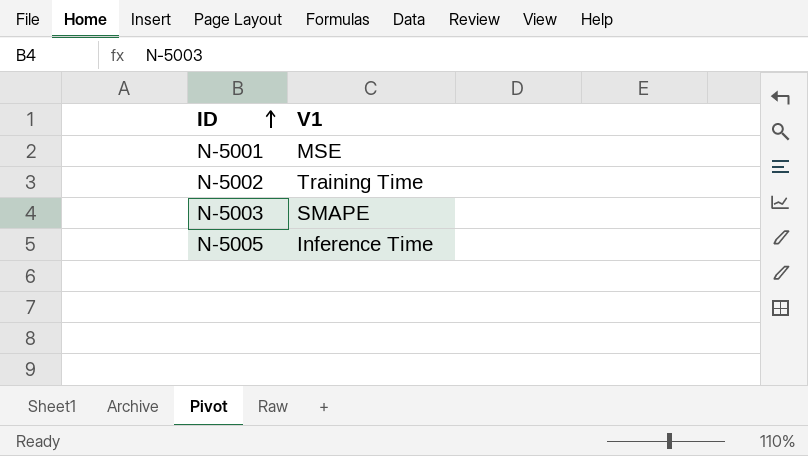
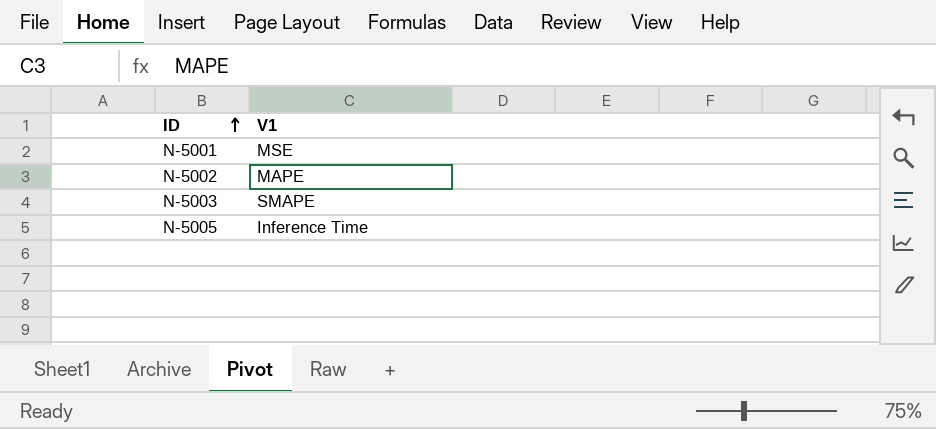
N-5002 | V1: Training Time -> MAPE

